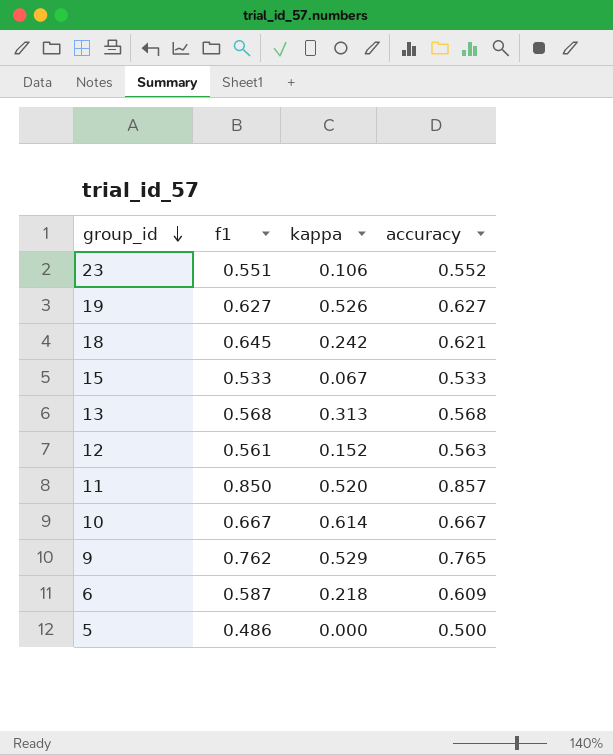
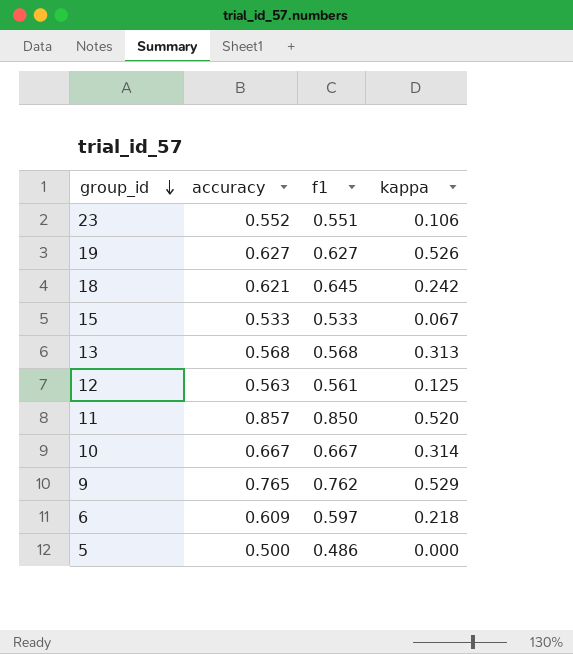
column accuracy | position: 4 -> 2
12 | kappa: 0.152 -> 0.125
10 | kappa: 0.614 -> 0.314
6 | f1: 0.587 -> 0.597

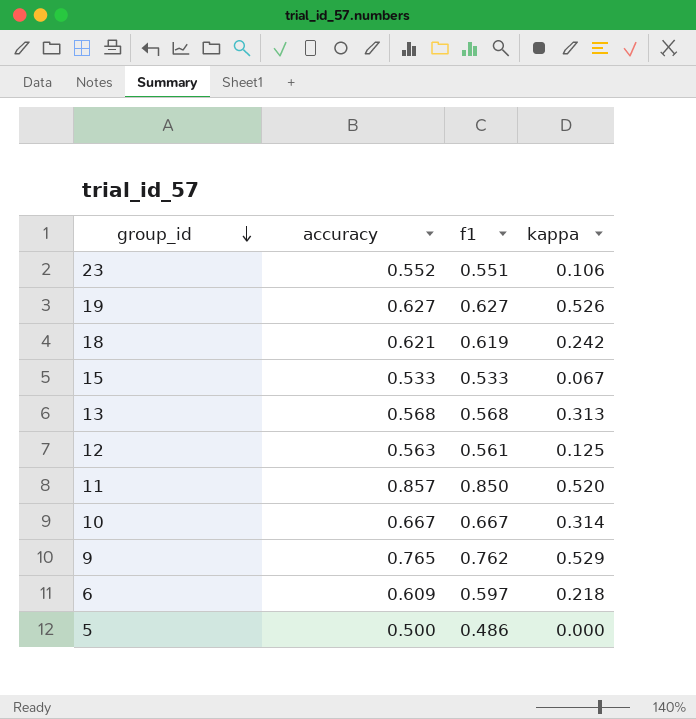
18 | f1: 0.645 -> 0.619

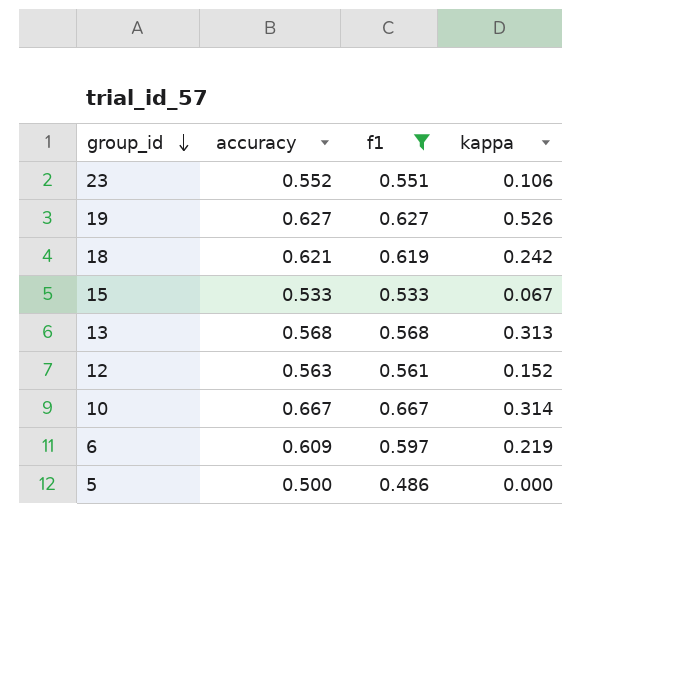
filter: none -> f1 <= 0.667
12 | kappa: 0.125 -> 0.152
6 | kappa: 0.218 -> 0.219

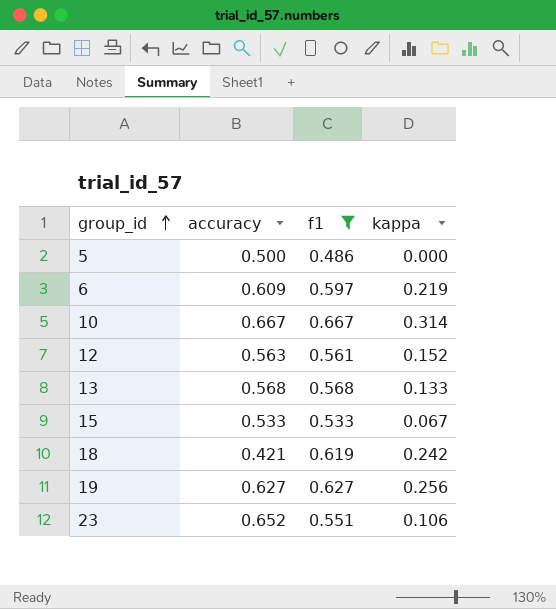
row order: group_id descending -> group_id ascending
13 | kappa: 0.313 -> 0.133
18 | accuracy: 0.621 -> 0.421
19 | kappa: 0.526 -> 0.256
23 | accuracy: 0.552 -> 0.652

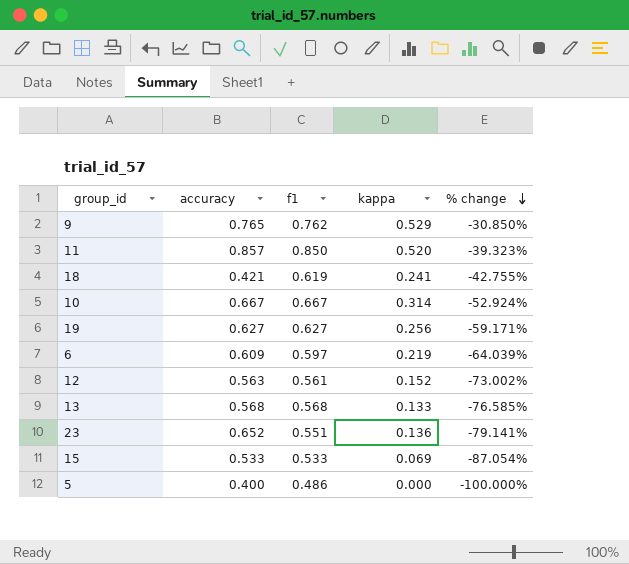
filter: f1 <= 0.667 -> none
row order: group_id ascending -> % change descending
column % change | formula: none -> ([kappa] - [accuracy]) / [accuracy]
18 | kappa: 0.242 -> 0.241
23 | kappa: 0.106 -> 0.136
15 | kappa: 0.067 -> 0.069
5 | accuracy: 0.500 -> 0.400

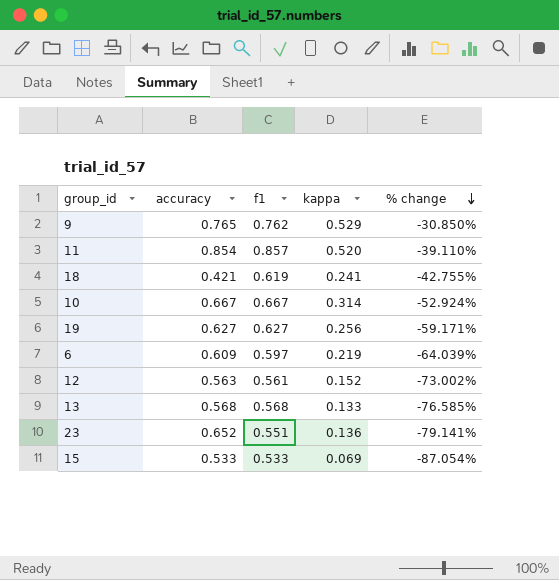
row 5: 0.400 | 0.486 | 0.000 | -100.000% -> none
11 | accuracy: 0.857 -> 0.854
11 | f1: 0.850 -> 0.857
11 | % change: -39.323% -> -39.110%

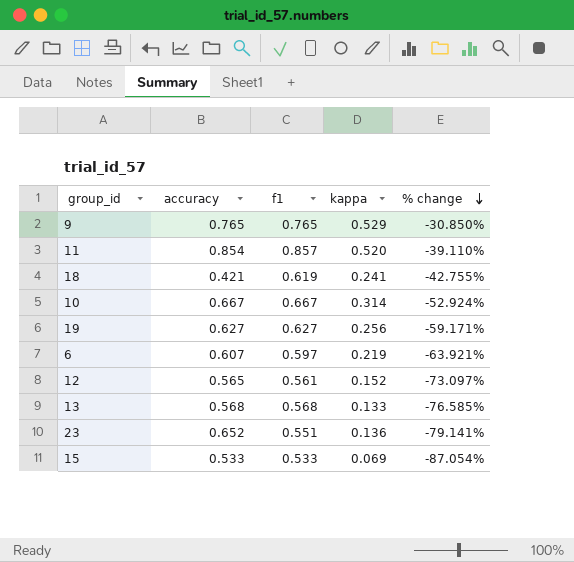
9 | f1: 0.762 -> 0.765
6 | accuracy: 0.609 -> 0.607
6 | % change: -64.039% -> -63.921%
12 | accuracy: 0.563 -> 0.565
12 | % change: -73.002% -> -73.097%

